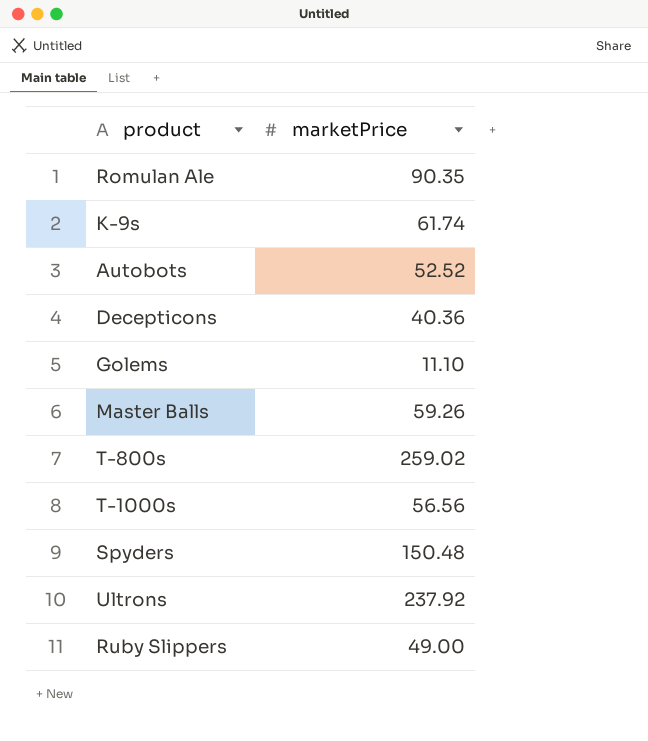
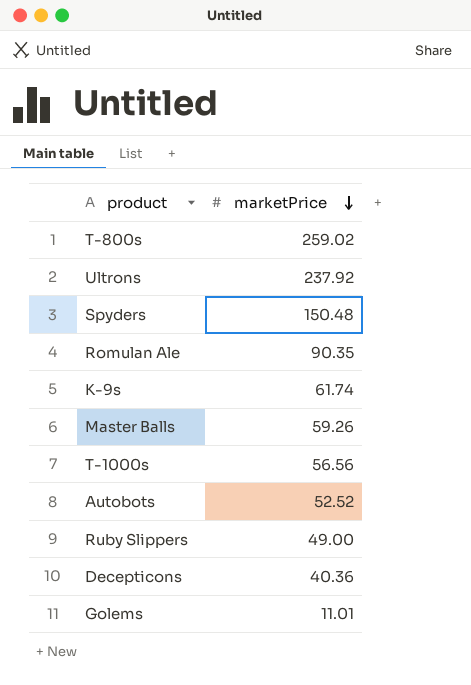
row order: none -> marketPrice descending
Golems | marketPrice: 11.10 -> 11.01

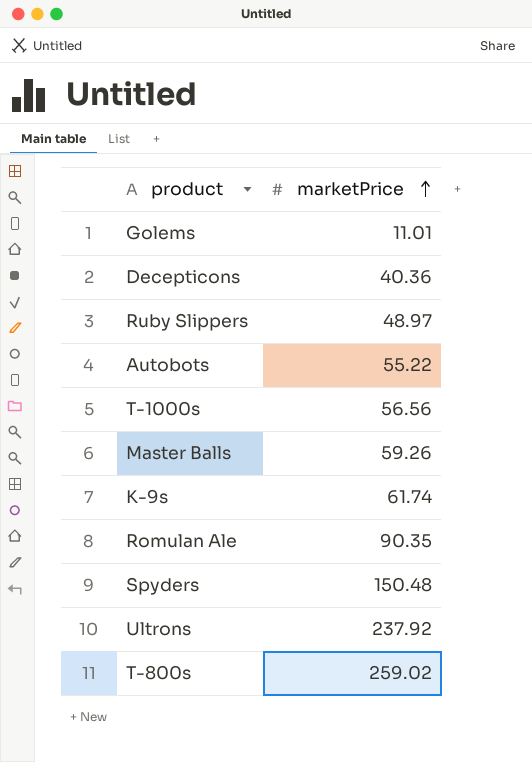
row order: marketPrice descending -> marketPrice ascending
Ruby Slippers | marketPrice: 49.00 -> 48.97
Autobots | marketPrice: 52.52 -> 55.22

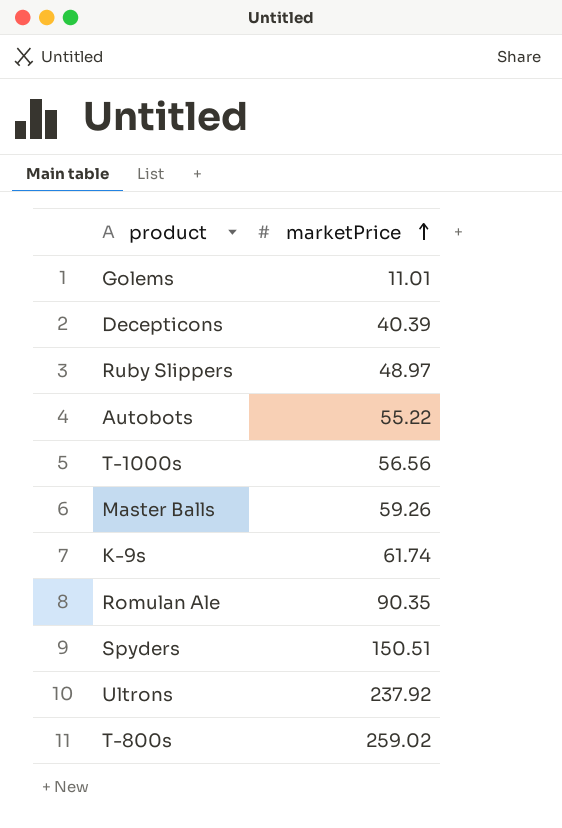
Decepticons | marketPrice: 40.36 -> 40.39
Spyders | marketPrice: 150.48 -> 150.51

